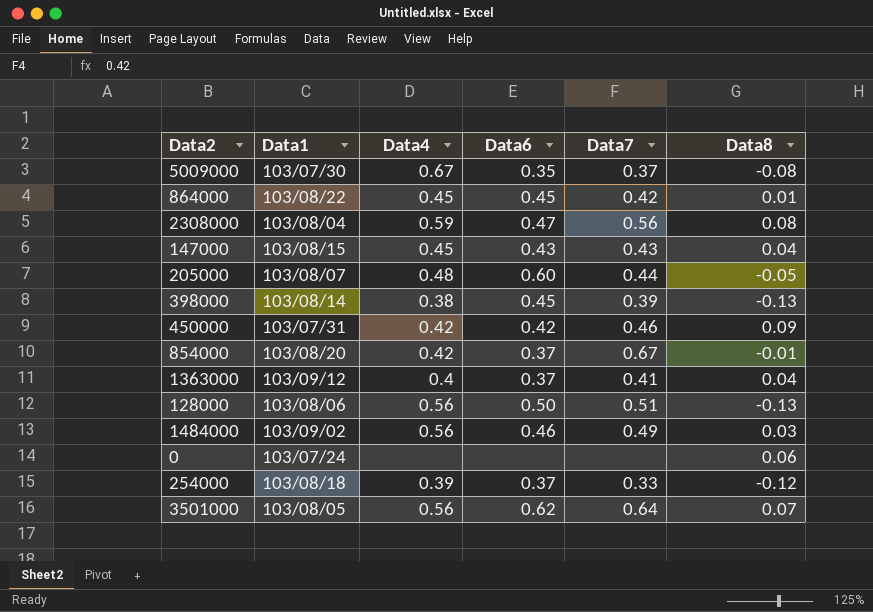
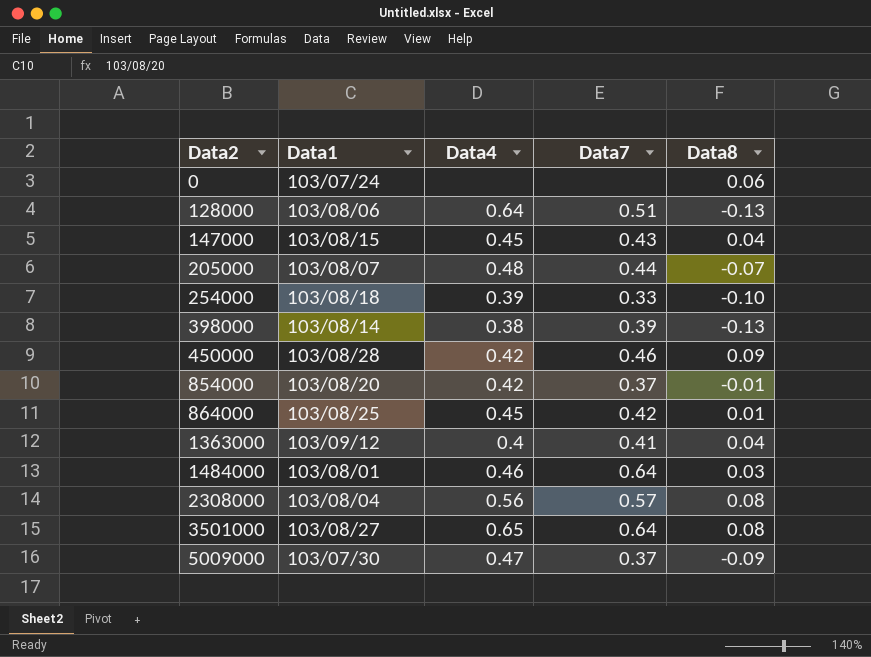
row order: none -> Data2 ascending
column Data6 | position: 4 -> none
128000 | Data4: 0.56 -> 0.64
205000 | Data8: -0.05 -> -0.07
254000 | Data8: -0.12 -> -0.10
450000 | Data1: 103/07/31 -> 103/08/28
854000 | Data7: 0.67 -> 0.37
864000 | Data1: 103/08/22 -> 103/08/25
1484000 | Data1: 103/09/02 -> 103/08/01
1484000 | Data4: 0.56 -> 0.46
1484000 | Data7: 0.49 -> 0.64
2308000 | Data4: 0.59 -> 0.56
2308000 | Data7: 0.56 -> 0.57
3501000 | Data1: 103/08/05 -> 103/08/27
3501000 | Data4: 0.56 -> 0.65
3501000 | Data8: 0.07 -> 0.08
5009000 | Data4: 0.67 -> 0.47
5009000 | Data8: -0.08 -> -0.09

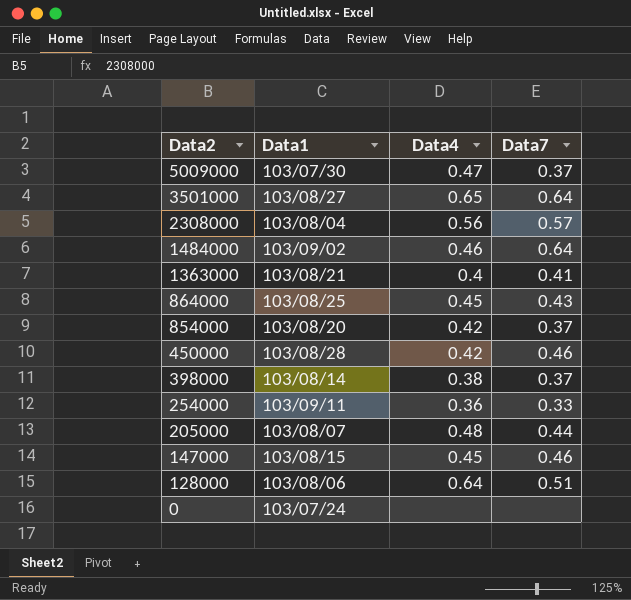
row order: Data2 ascending -> Data2 descending
column Data8 | position: 5 -> none
1484000 | Data1: 103/08/01 -> 103/09/02
1363000 | Data1: 103/09/12 -> 103/08/21
864000 | Data7: 0.42 -> 0.43
398000 | Data7: 0.39 -> 0.37
254000 | Data1: 103/08/18 -> 103/09/11
254000 | Data4: 0.39 -> 0.36
147000 | Data7: 0.43 -> 0.46

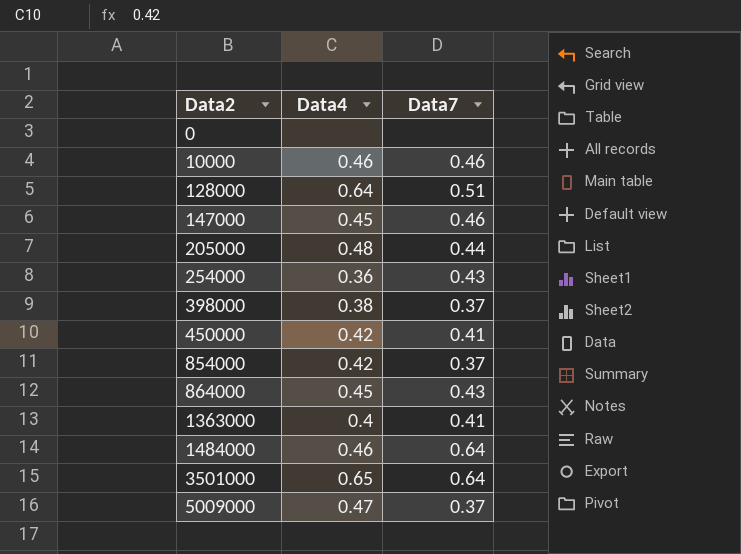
row order: Data2 descending -> Data2 ascending
column Data1 | position: 2 -> none
row 2308000: 103/08/04 | 0.56 | 0.57 -> none
row 10000: none -> 0.46 | 0.46
254000 | Data7: 0.33 -> 0.43
450000 | Data7: 0.46 -> 0.41

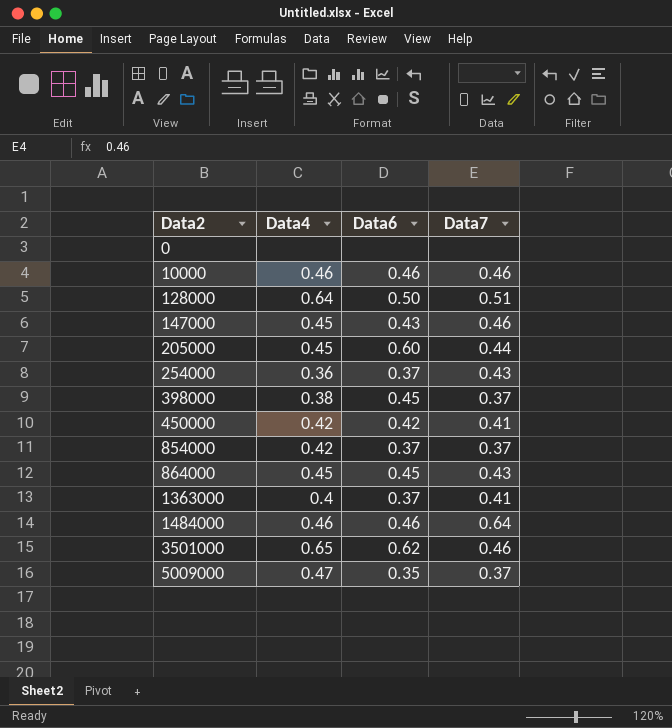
column Data6 | position: none -> 3
205000 | Data4: 0.48 -> 0.45
3501000 | Data7: 0.64 -> 0.46

